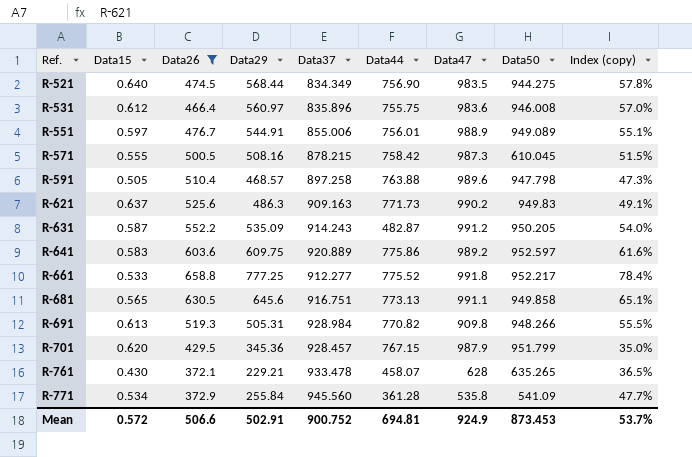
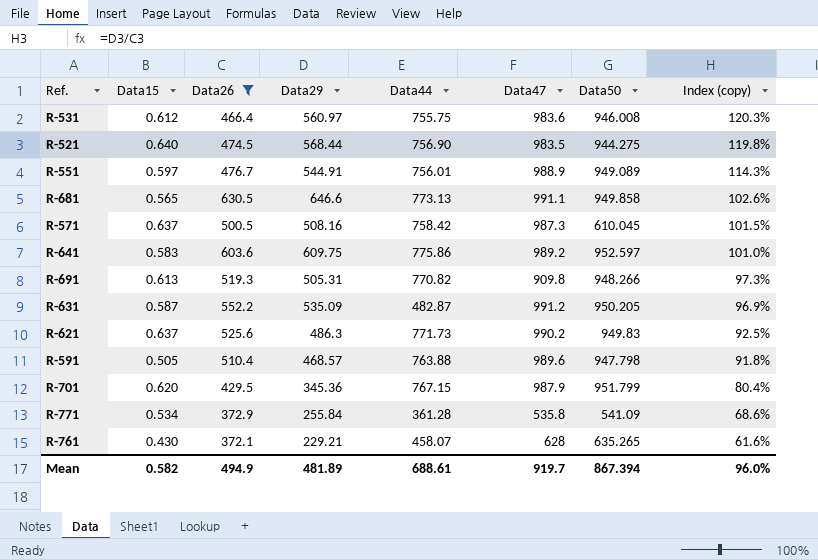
row order: Ref. ascending -> Index (copy) descending
column Data37 | position: 5 -> none
column Index (copy) | formula: [Data29] / [Data47] -> [Data29] / [Data26]
row R-661: 0.533 | 658.8 | 777.25 | 912.277 | 775.52 | 991.8 | 952.217 | 78.4% -> none
R-681 | Data29: 645.6 -> 646.6
R-571 | Data15: 0.555 -> 0.637
Mean | Data15: 0.572 -> 0.582
Mean | Data26: 506.6 -> 494.9
Mean | Data29: 502.91 -> 481.89
Mean | Data44: 694.81 -> 688.61
Mean | Data47: 924.9 -> 919.7
Mean | Data50: 873.453 -> 867.394
Mean | Index (copy): 53.7% -> 96.0%

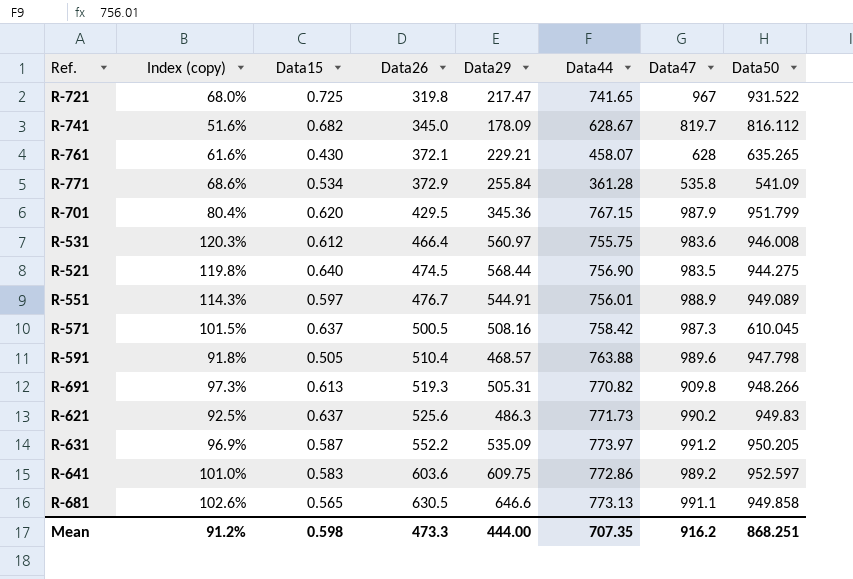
filter: Data26 >= 372.1 -> none
row order: Index (copy) descending -> Data26 ascending
column Index (copy) | position: 8 -> 2
R-631 | Data44: 482.87 -> 773.97
R-641 | Data44: 775.86 -> 772.86
Mean | Index (copy): 96.0% -> 91.2%
Mean | Data15: 0.582 -> 0.598
Mean | Data26: 494.9 -> 473.3
Mean | Data29: 481.89 -> 444.00
Mean | Data44: 688.61 -> 707.35
Mean | Data47: 919.7 -> 916.2
Mean | Data50: 867.394 -> 868.251

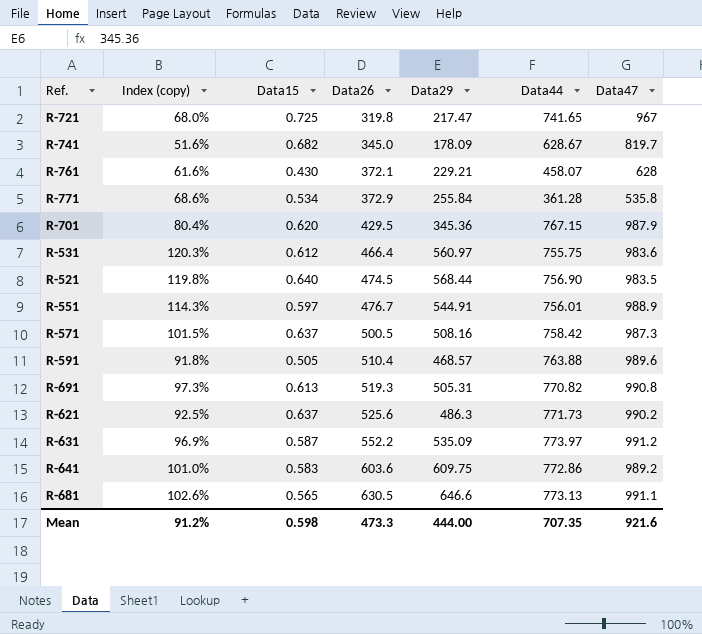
column Data50 | position: 8 -> none
R-691 | Data47: 909.8 -> 990.8
Mean | Data47: 916.2 -> 921.6

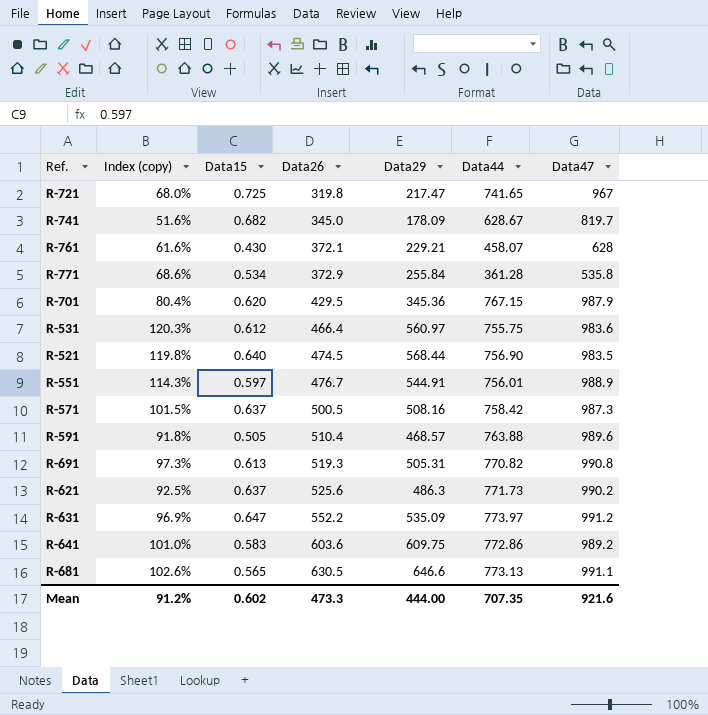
R-631 | Data15: 0.587 -> 0.647
Mean | Data15: 0.598 -> 0.602

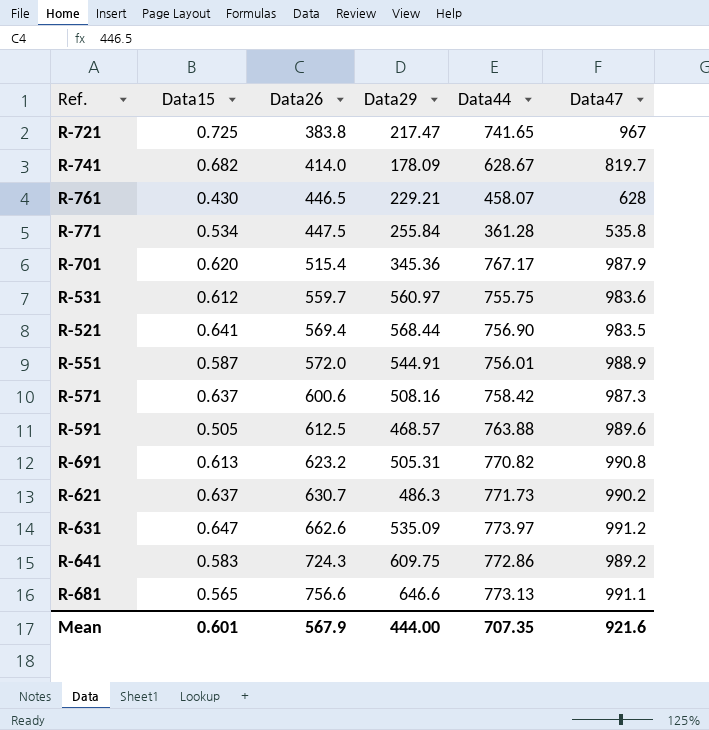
column Index (copy) | formula: [Data29] / [Data26] -> none
R-721 | Data26: 319.8 -> 383.8
R-741 | Data26: 345.0 -> 414.0
R-761 | Data26: 372.1 -> 446.5
R-771 | Data26: 372.9 -> 447.5
R-701 | Data26: 429.5 -> 515.4
R-701 | Data44: 767.15 -> 767.17
R-531 | Data26: 466.4 -> 559.7
R-521 | Data15: 0.640 -> 0.641
R-521 | Data26: 474.5 -> 569.4
R-551 | Data15: 0.597 -> 0.587
R-551 | Data26: 476.7 -> 572.0
R-571 | Data26: 500.5 -> 600.6
R-591 | Data26: 510.4 -> 612.5
R-691 | Data26: 519.3 -> 623.2
R-621 | Data26: 525.6 -> 630.7
R-631 | Data26: 552.2 -> 662.6
R-641 | Data26: 603.6 -> 724.3
R-681 | Data26: 630.5 -> 756.6
Mean | Data15: 0.602 -> 0.601
Mean | Data26: 473.3 -> 567.9

